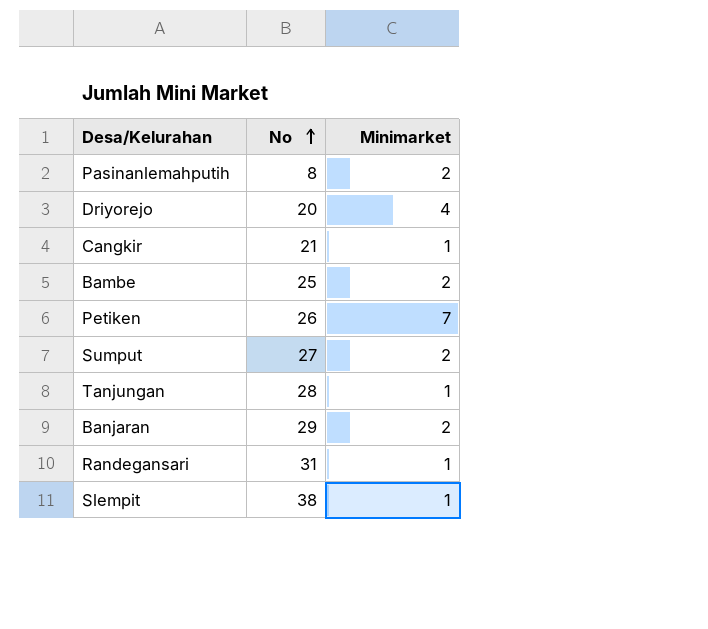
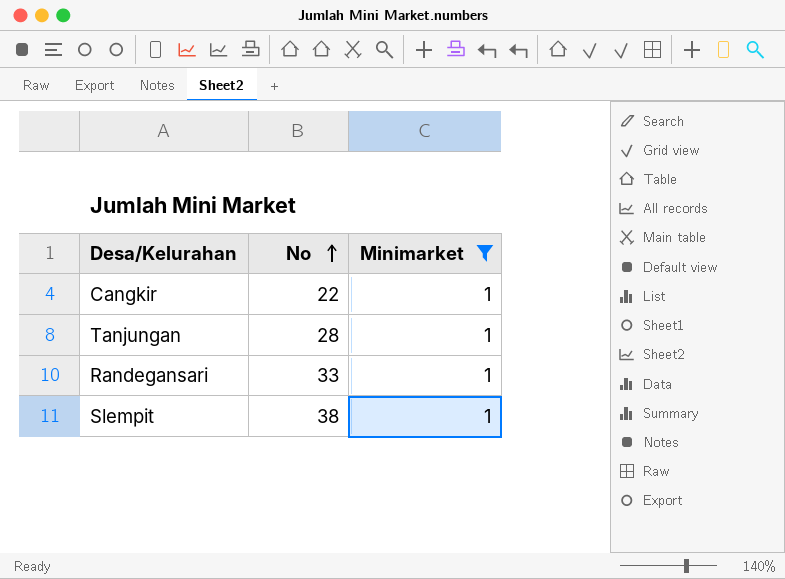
filter: none -> Minimarket = 1
Cangkir | No: 21 -> 22
Randegansari | No: 31 -> 33

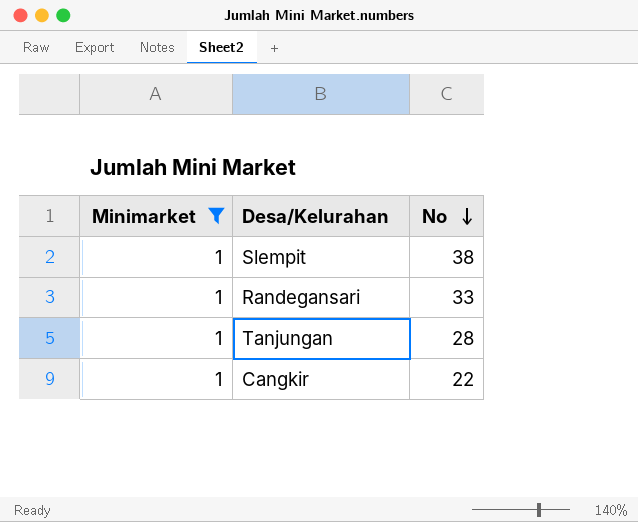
row order: No ascending -> No descending
column Minimarket | position: 3 -> 1

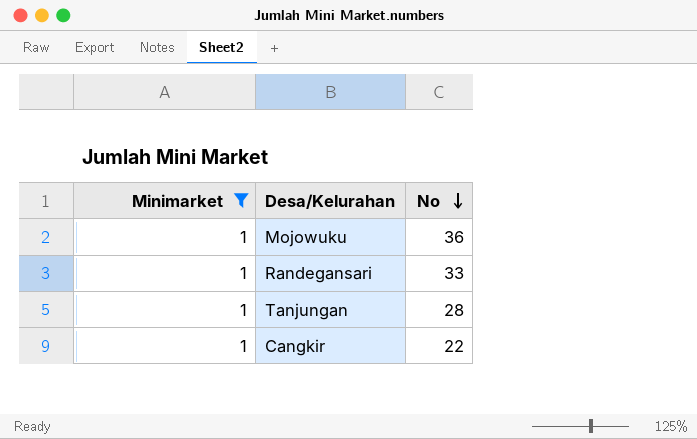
row Slempit: 1 | 38 -> none
row Mojowuku: none -> 1 | 36

